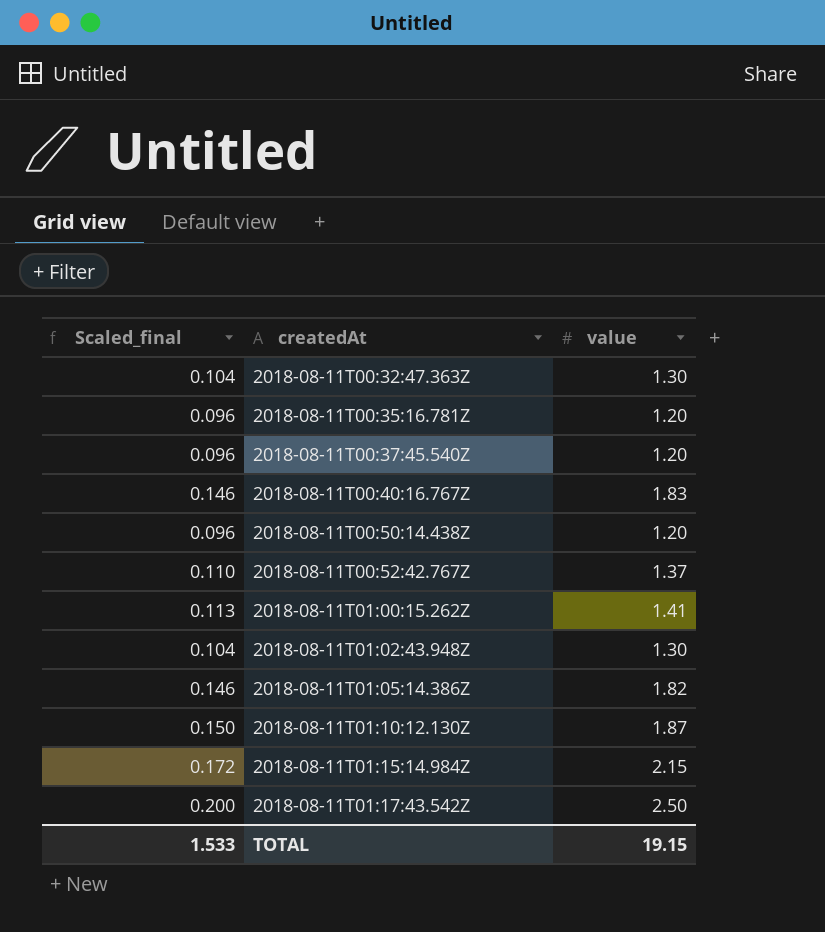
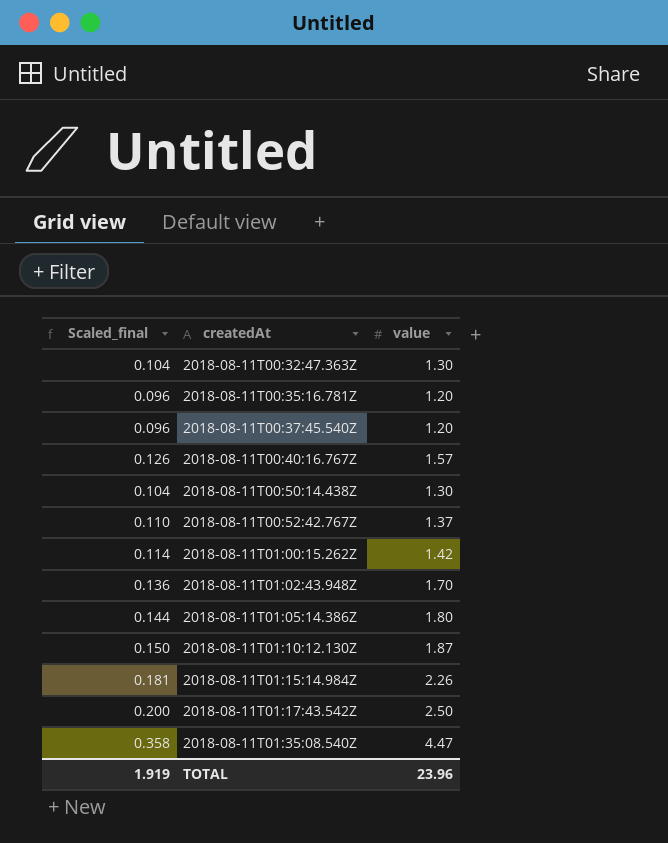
2018-08-11T00:40:16.767Z | Scaled_final: 0.146 -> 0.126
2018-08-11T00:40:16.767Z | value: 1.83 -> 1.57
2018-08-11T00:50:14.438Z | Scaled_final: 0.096 -> 0.104
2018-08-11T00:50:14.438Z | value: 1.20 -> 1.30
2018-08-11T01:00:15.262Z | Scaled_final: 0.113 -> 0.114
2018-08-11T01:00:15.262Z | value: 1.41 -> 1.42
2018-08-11T01:02:43.948Z | Scaled_final: 0.104 -> 0.136
2018-08-11T01:02:43.948Z | value: 1.30 -> 1.70
2018-08-11T01:05:14.386Z | Scaled_final: 0.146 -> 0.144
2018-08-11T01:05:14.386Z | value: 1.82 -> 1.80
2018-08-11T01:15:14.984Z | Scaled_final: 0.172 -> 0.181
2018-08-11T01:15:14.984Z | value: 2.15 -> 2.26
row 2018-08-11T01:35:08.540Z: none -> 0.358 | 4.47
TOTAL | Scaled_final: 1.533 -> 1.919
TOTAL | value: 19.15 -> 23.96

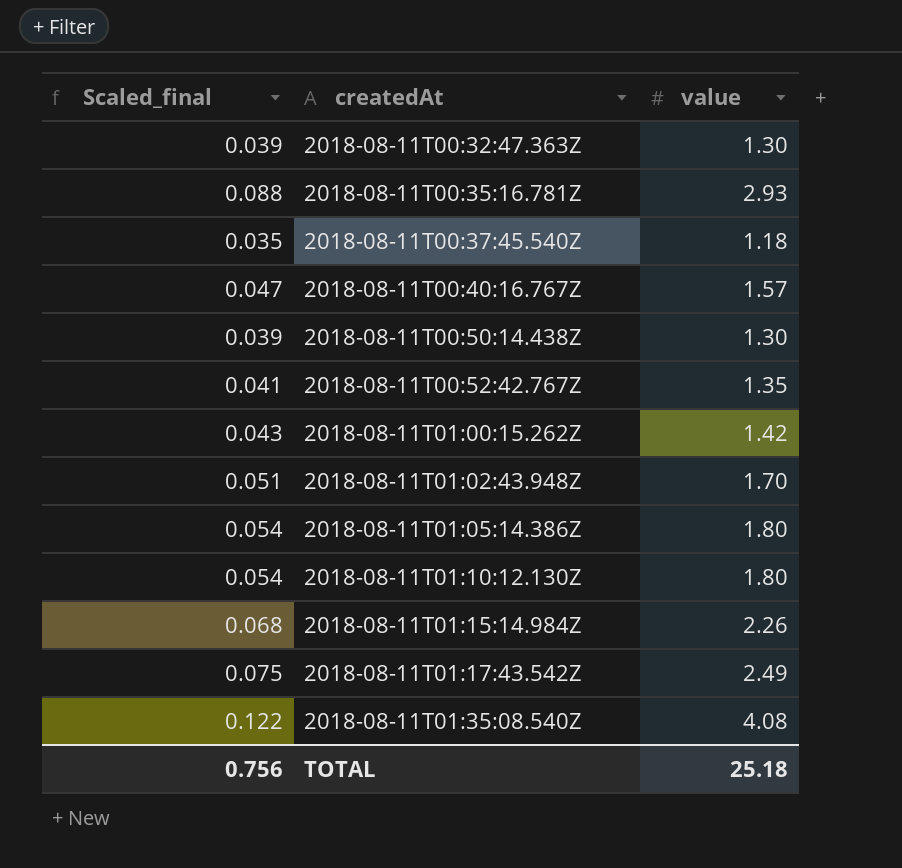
column Scaled_final | formula: [value] * 0.08 -> [value] * 0.03
2018-08-11T00:35:16.781Z | value: 1.20 -> 2.93
2018-08-11T00:37:45.540Z | value: 1.20 -> 1.18
2018-08-11T00:52:42.767Z | value: 1.37 -> 1.35
2018-08-11T01:10:12.130Z | value: 1.87 -> 1.80
2018-08-11T01:17:43.542Z | value: 2.50 -> 2.49
2018-08-11T01:35:08.540Z | value: 4.47 -> 4.08
TOTAL | Scaled_final: 1.919 -> 0.756
TOTAL | value: 23.96 -> 25.18

